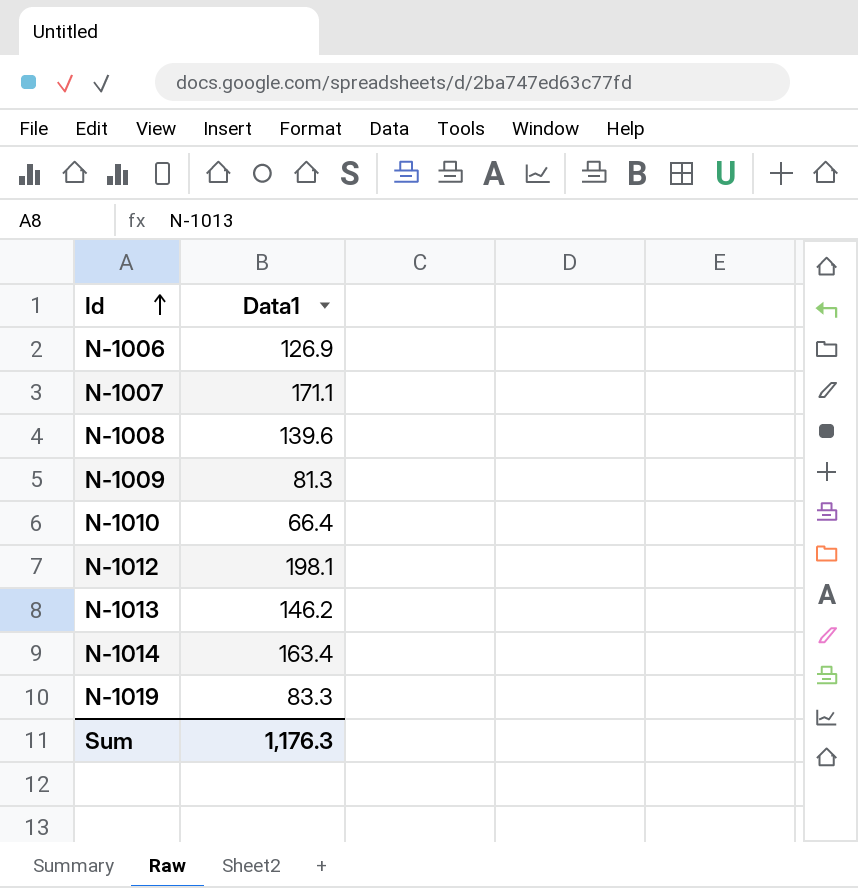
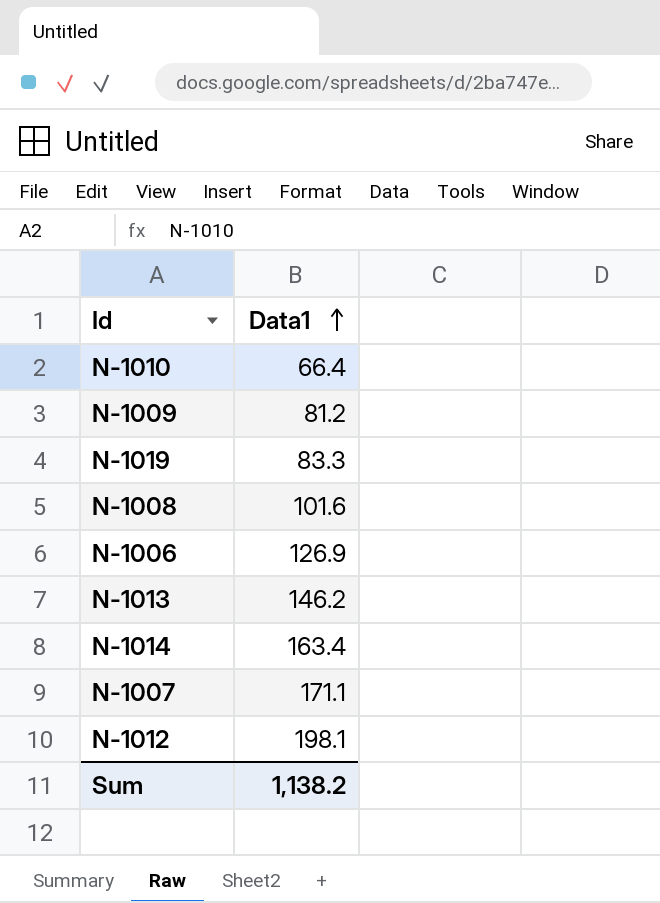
row order: Id ascending -> Data1 ascending
N-1009 | Data1: 81.3 -> 81.2
N-1008 | Data1: 139.6 -> 101.6
Sum | Data1: 1,176.3 -> 1,138.2

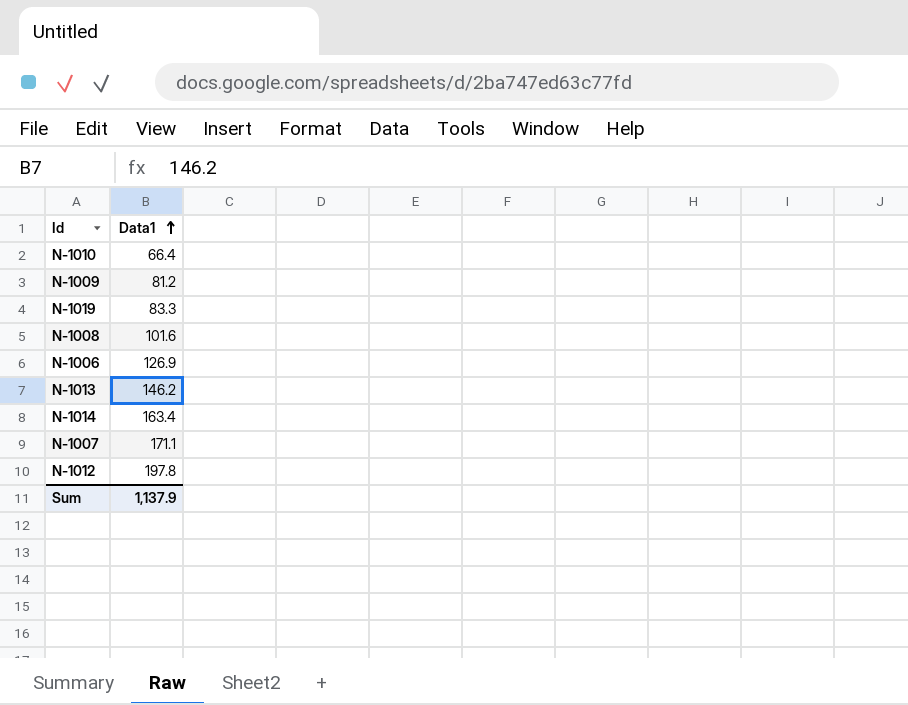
N-1012 | Data1: 198.1 -> 197.8
Sum | Data1: 1,138.2 -> 1,137.9

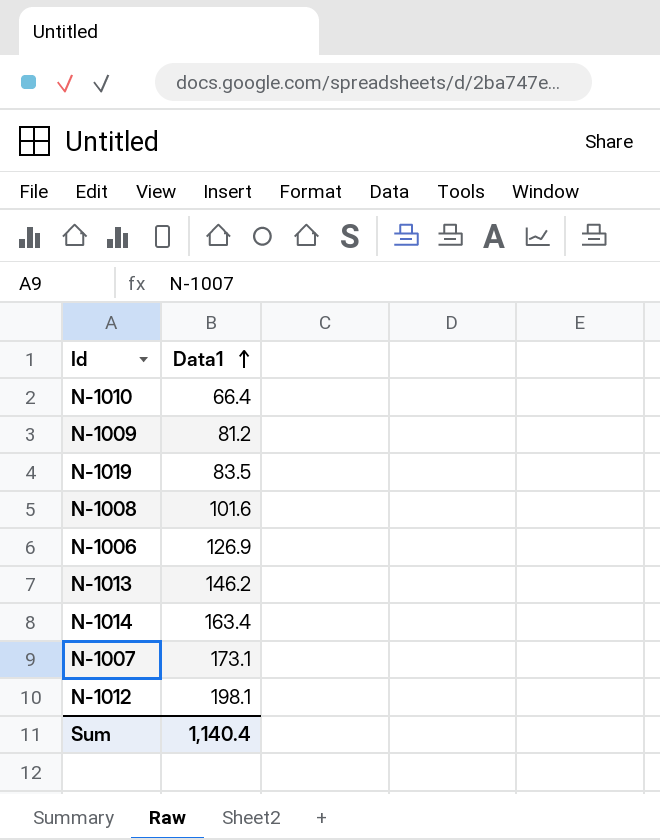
N-1019 | Data1: 83.3 -> 83.5
N-1007 | Data1: 171.1 -> 173.1
N-1012 | Data1: 197.8 -> 198.1
Sum | Data1: 1,137.9 -> 1,140.4

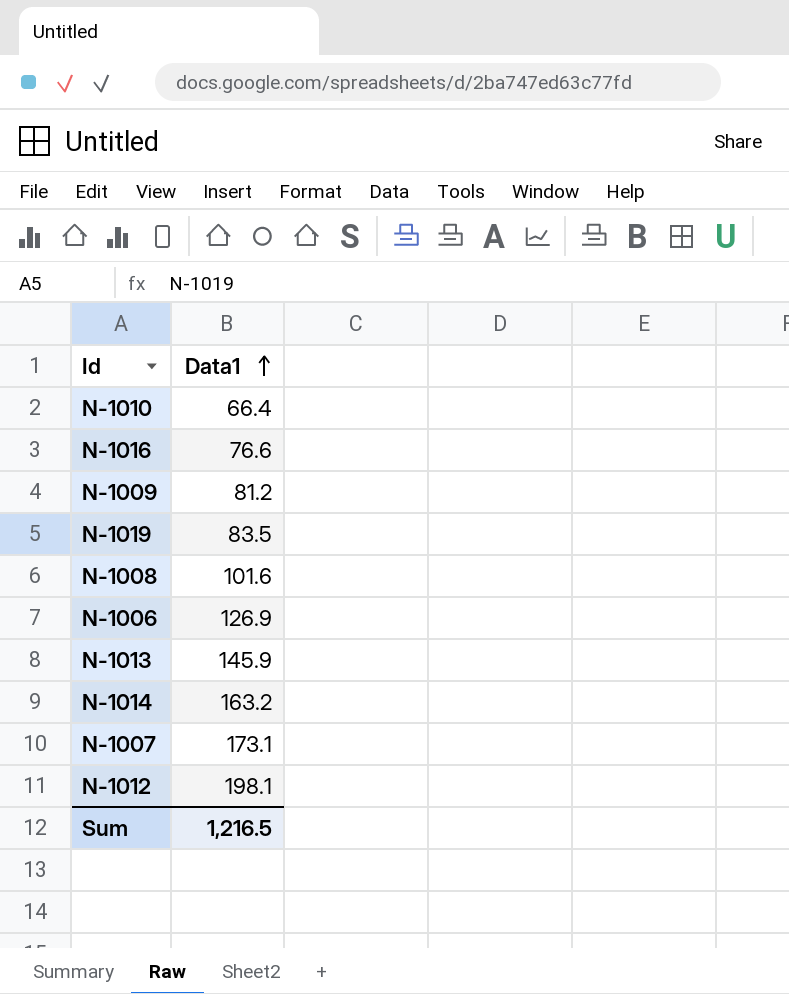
row N-1016: none -> 76.6
N-1013 | Data1: 146.2 -> 145.9
N-1014 | Data1: 163.4 -> 163.2
Sum | Data1: 1,140.4 -> 1,216.5

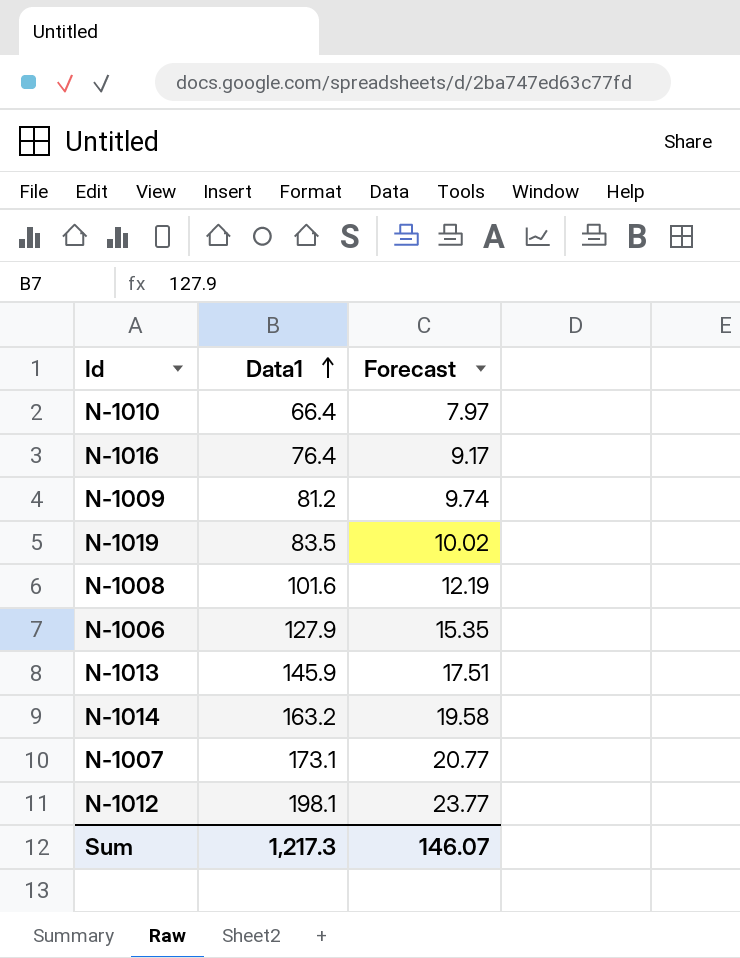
column Forecast | formula: none -> [Data1] * 0.12
N-1016 | Data1: 76.6 -> 76.4
N-1006 | Data1: 126.9 -> 127.9
Sum | Data1: 1,216.5 -> 1,217.3

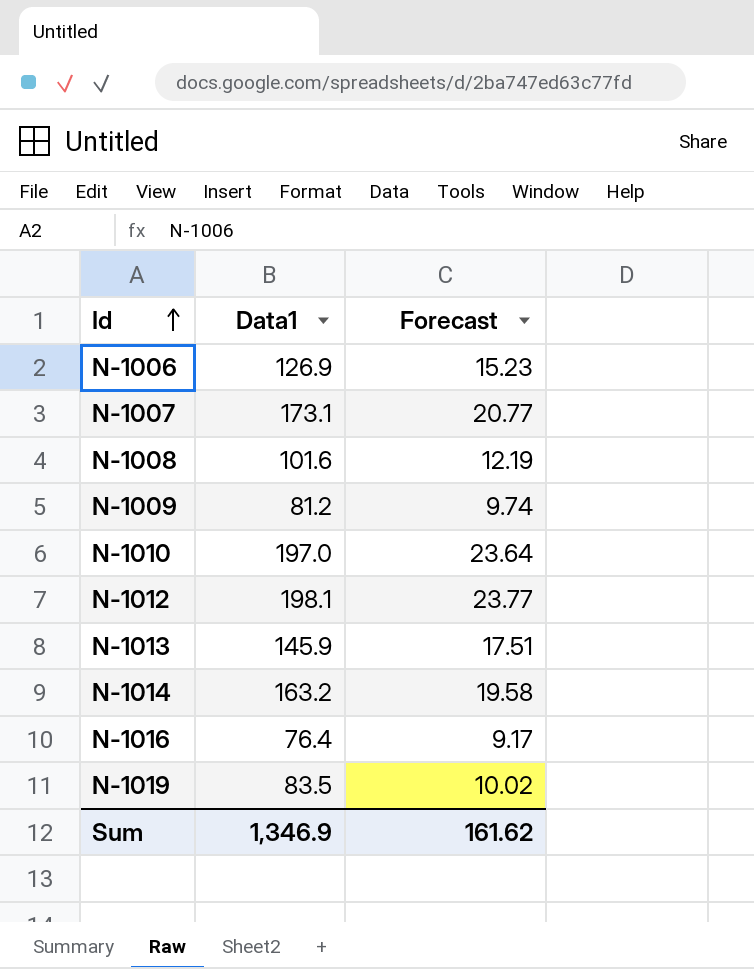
row order: Data1 ascending -> Id ascending
N-1006 | Data1: 127.9 -> 126.9
N-1006 | Forecast: 15.35 -> 15.23
N-1010 | Data1: 66.4 -> 197.0
N-1010 | Forecast: 7.97 -> 23.64
Sum | Data1: 1,217.3 -> 1,346.9
Sum | Forecast: 146.07 -> 161.62

